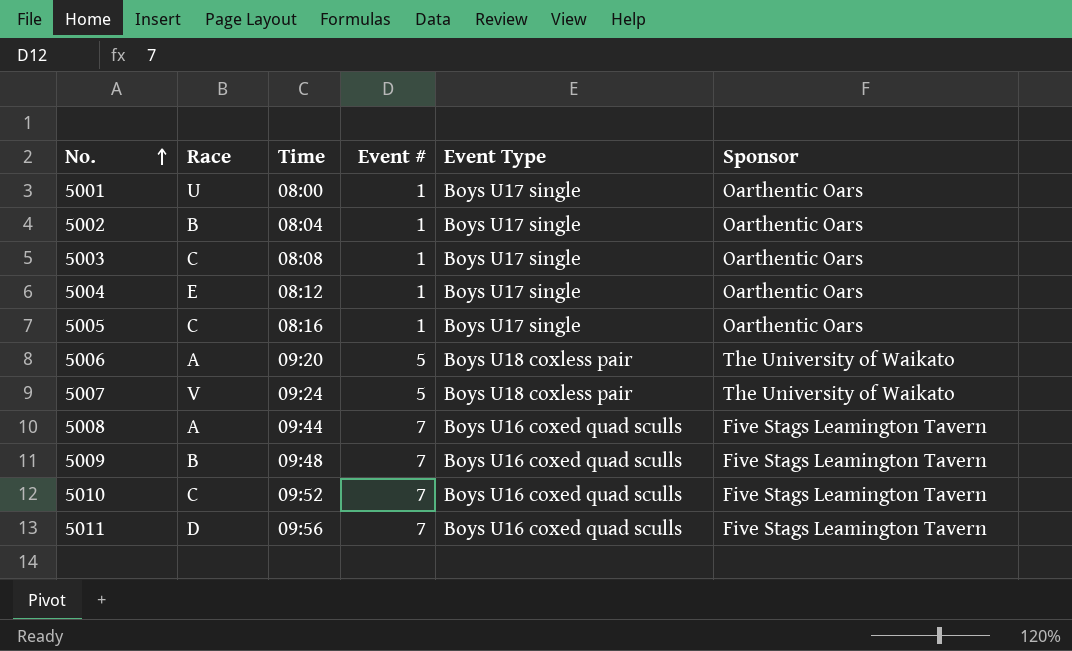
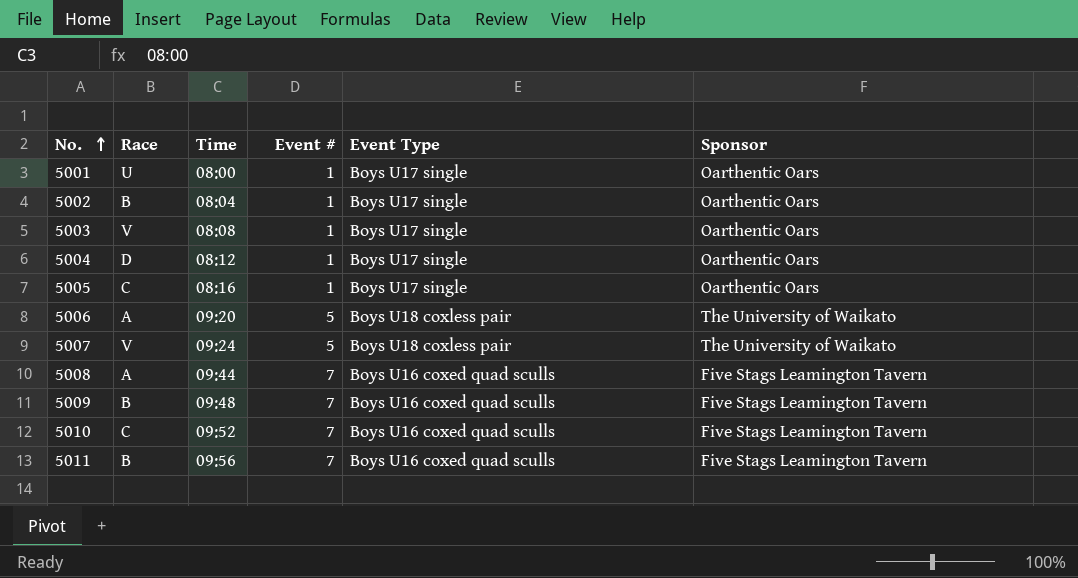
5003 | Race: C -> V
5004 | Race: E -> D
5011 | Race: D -> B

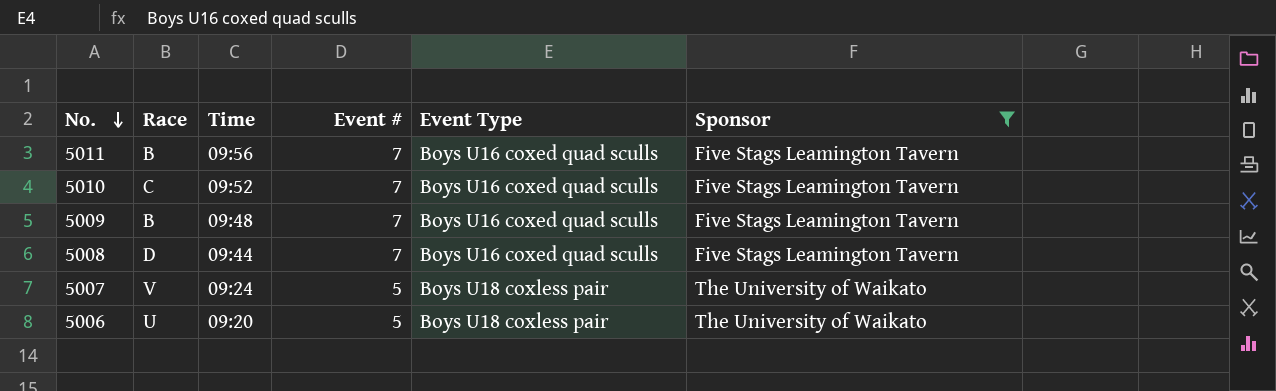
filter: none -> Sponsor != Oarthentic Oars
row order: No. ascending -> No. descending
5008 | Race: A -> D
5006 | Race: A -> U

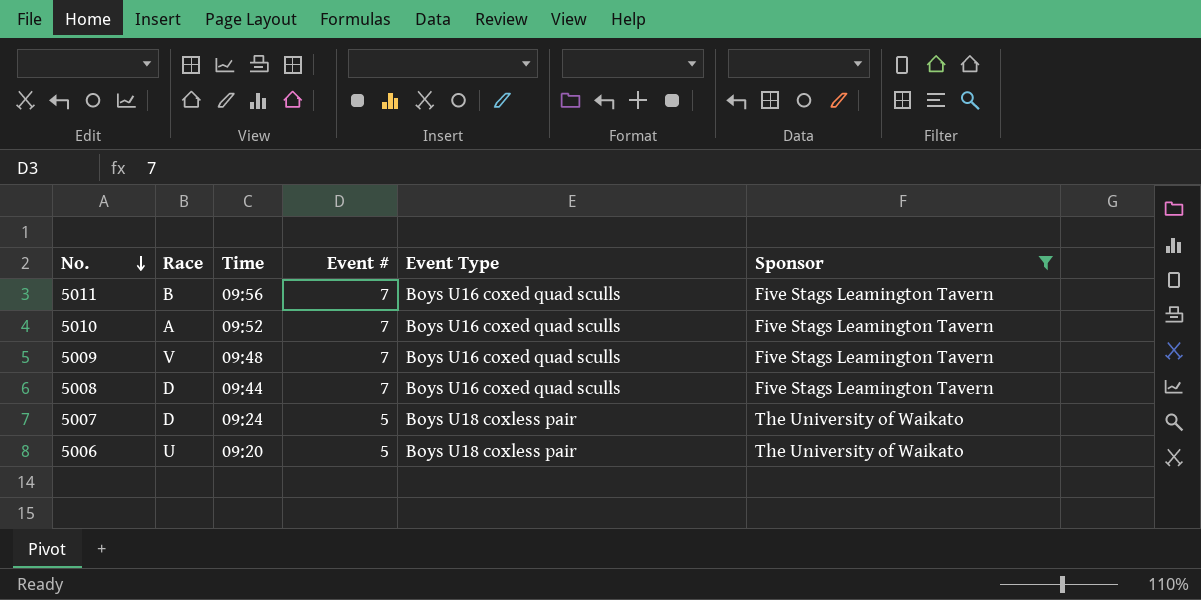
5010 | Race: C -> A
5009 | Race: B -> V
5007 | Race: V -> D

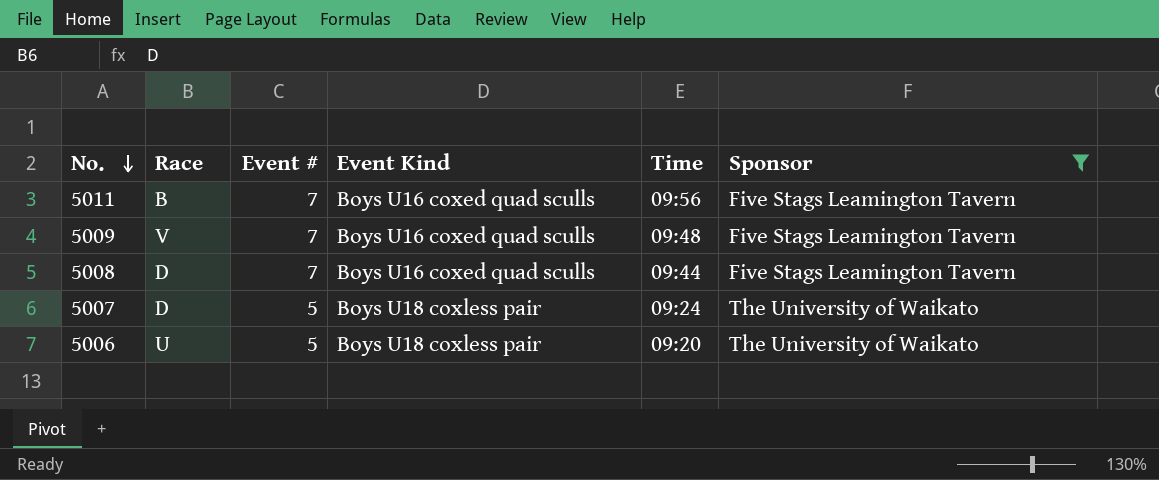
column name: Event Type -> Event Kind
column Time | position: 3 -> 5
row 5010: A | 09:52 | 7 | Boys U16 coxed quad sculls | Five Stags Leamington Tavern -> none

